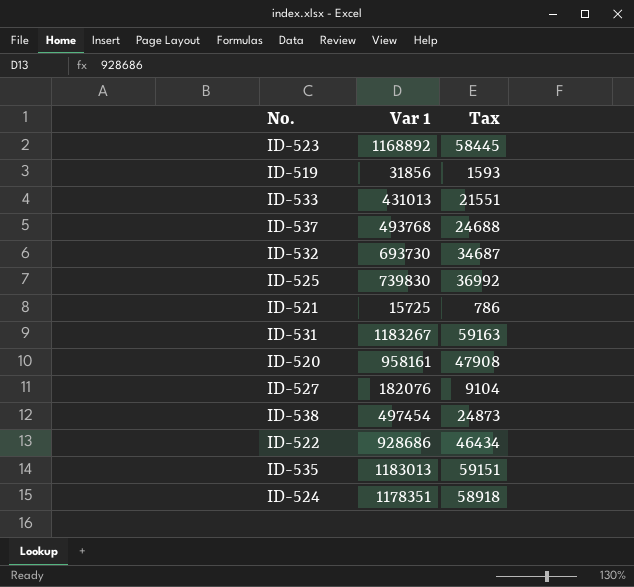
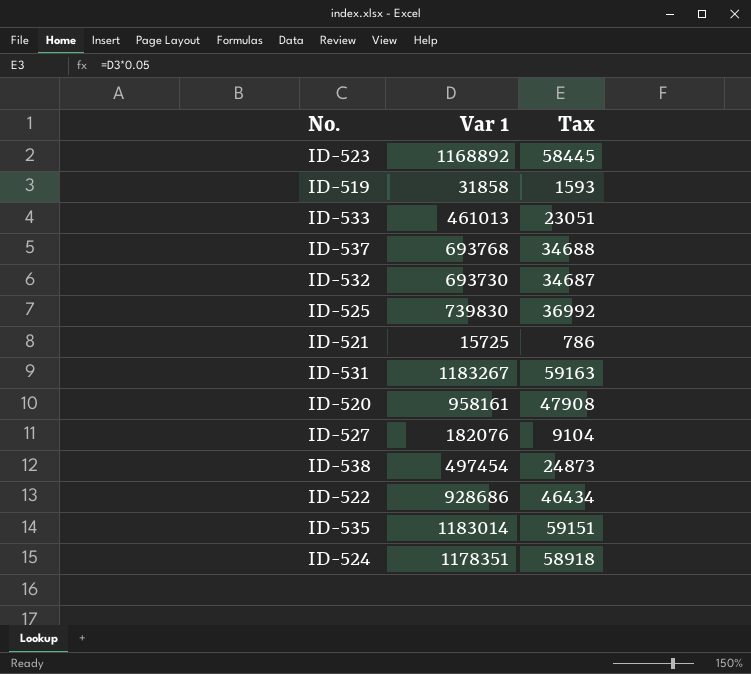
ID-519 | Var 1: 31856 -> 31858
ID-533 | Var 1: 431013 -> 461013
ID-533 | Tax: 21551 -> 23051
ID-537 | Var 1: 493768 -> 693768
ID-537 | Tax: 24688 -> 34688
ID-535 | Var 1: 1183013 -> 1183014

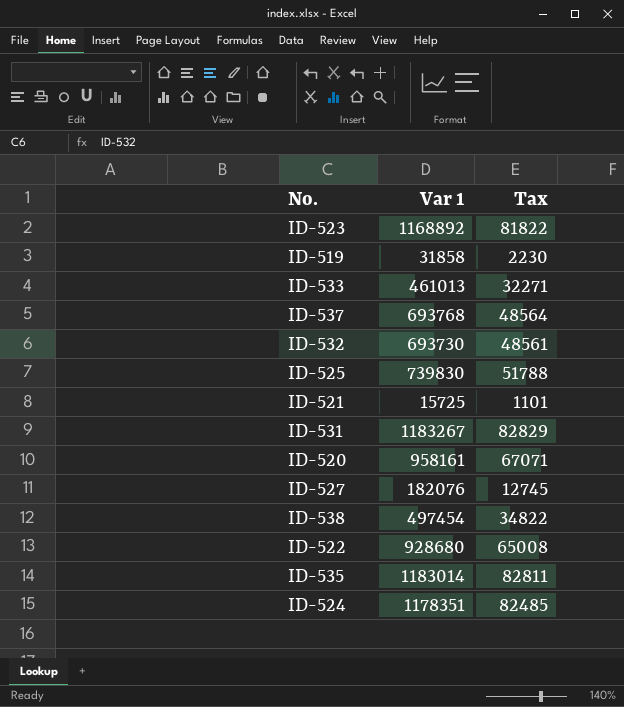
column Tax | formula: [Var 1] * 0.05 -> [Var 1] * 0.07
ID-522 | Var 1: 928686 -> 928680

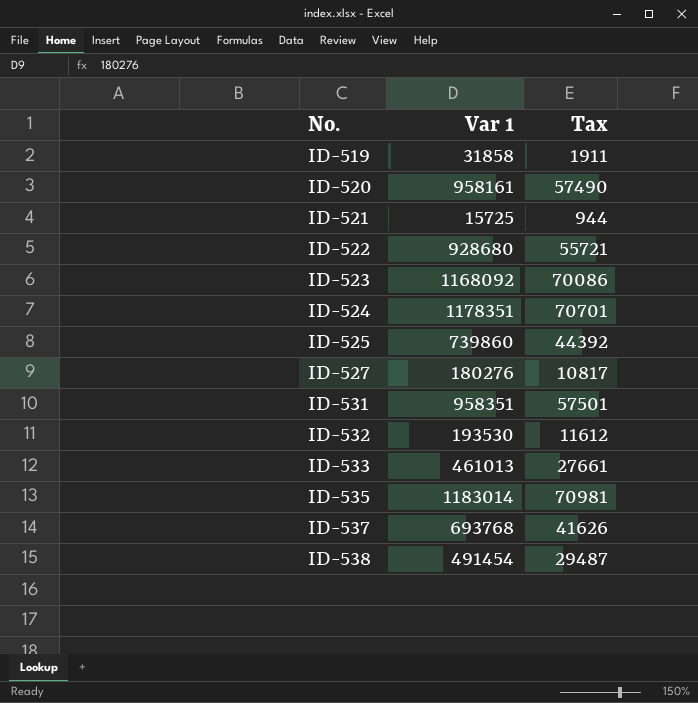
row order: none -> No. ascending
column Tax | formula: [Var 1] * 0.07 -> [Var 1] * 0.06
ID-523 | Var 1: 1168892 -> 1168092
ID-525 | Var 1: 739830 -> 739860
ID-527 | Var 1: 182076 -> 180276
ID-531 | Var 1: 1183267 -> 958351
ID-532 | Var 1: 693730 -> 193530
ID-538 | Var 1: 497454 -> 491454

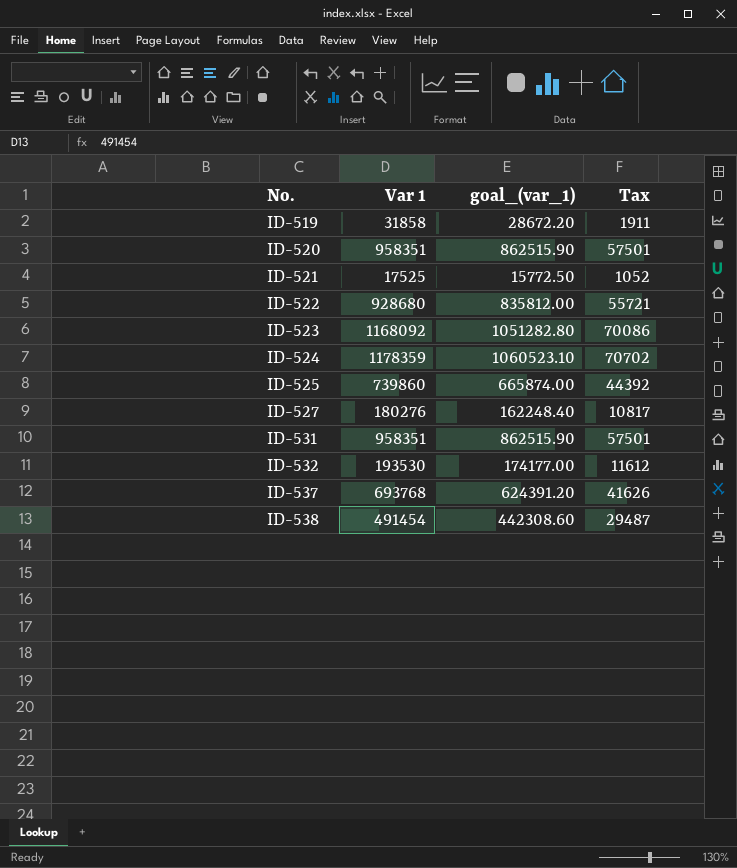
column goal_(var_1) | formula: none -> [Var 1] * 0.9
row ID-533: 461013 | 27661 -> none
row ID-535: 1183014 | 70981 -> none
ID-520 | Var 1: 958161 -> 958351
ID-520 | Tax: 57490 -> 57501
ID-521 | Var 1: 15725 -> 17525
ID-521 | Tax: 944 -> 1052
ID-524 | Var 1: 1178351 -> 1178359
ID-524 | Tax: 70701 -> 70702

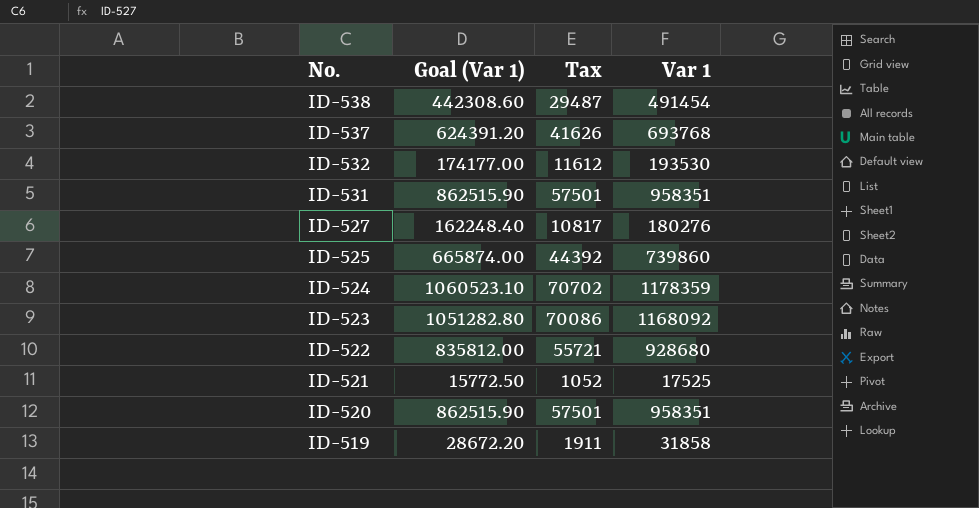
row order: No. ascending -> No. descending
column name: goal_(var_1) -> Goal (Var 1)
column Var 1 | position: 2 -> 4

